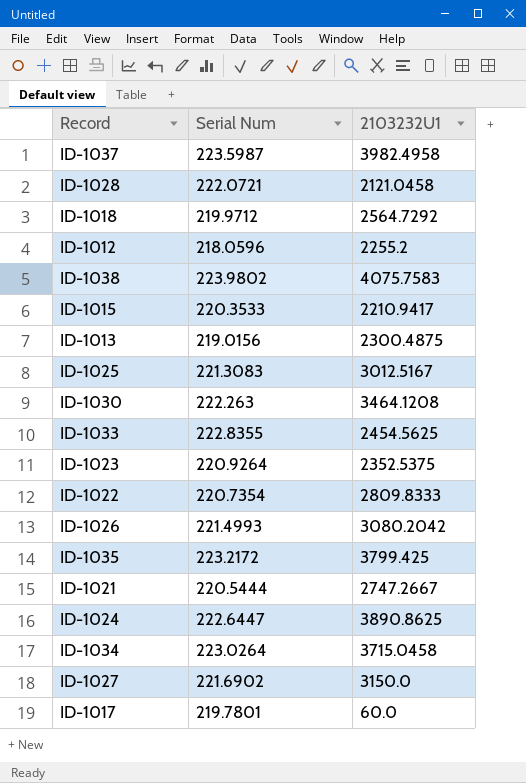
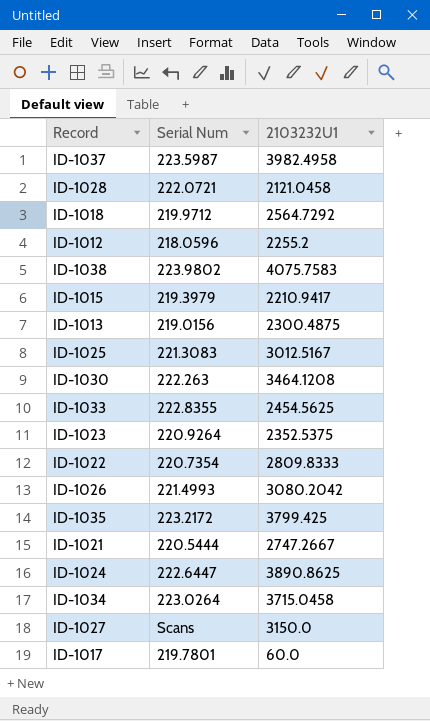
ID-1015 | Serial Num: 220.3533 -> 219.3979
ID-1027 | Serial Num: 221.6902 -> Scans

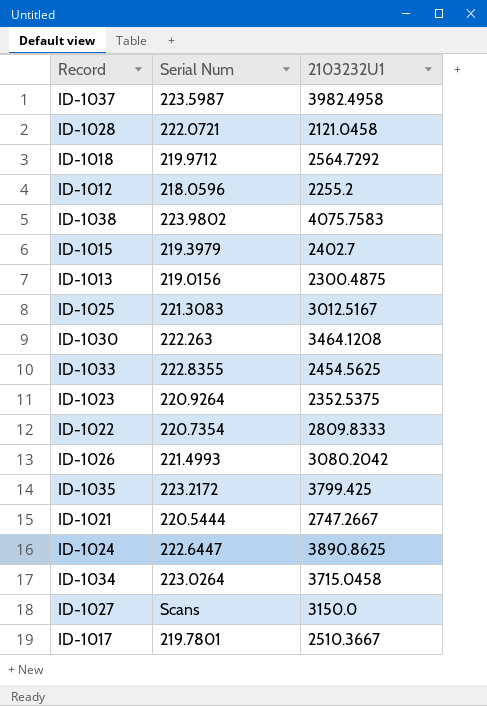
ID-1015 | 2103232U1: 2210.9417 -> 2402.7
ID-1017 | 2103232U1: 60.0 -> 2510.3667

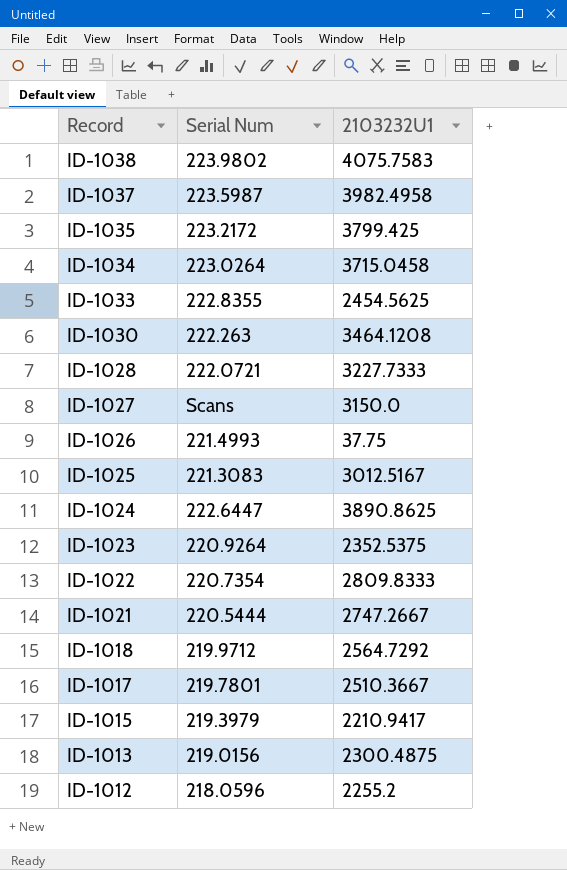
row order: none -> Record descending
ID-1028 | 2103232U1: 2121.0458 -> 3227.7333
ID-1026 | 2103232U1: 3080.2042 -> 37.75
ID-1015 | 2103232U1: 2402.7 -> 2210.9417

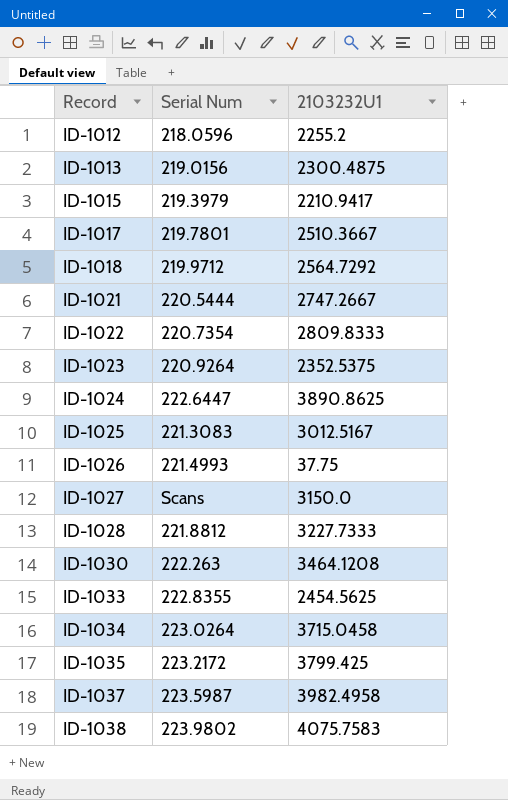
row order: Record descending -> Record ascending
ID-1028 | Serial Num: 222.0721 -> 221.8812

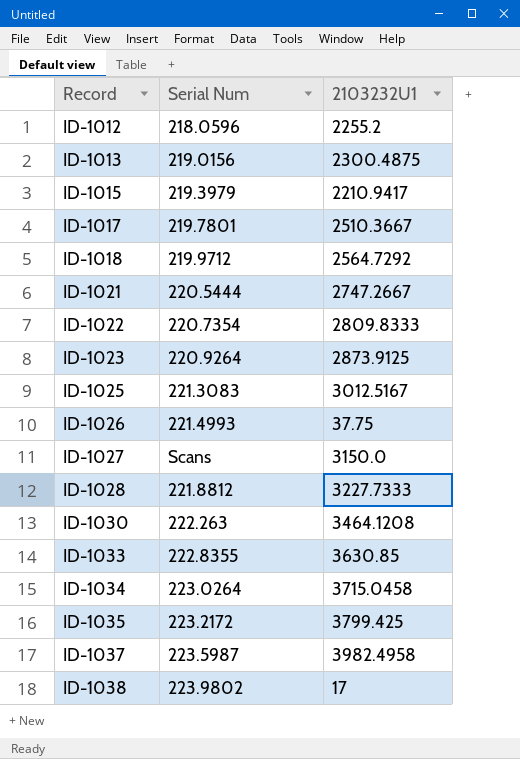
row ID-1024: 222.6447 | 3890.8625 -> none
ID-1023 | 2103232U1: 2352.5375 -> 2873.9125
ID-1033 | 2103232U1: 2454.5625 -> 3630.85
ID-1038 | 2103232U1: 4075.7583 -> 17

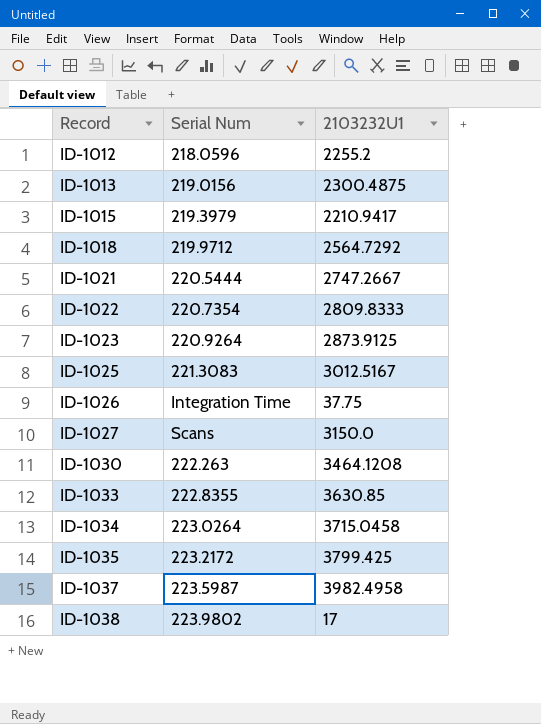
row ID-1017: 219.7801 | 2510.3667 -> none
row ID-1028: 221.8812 | 3227.7333 -> none
ID-1026 | Serial Num: 221.4993 -> Integration Time

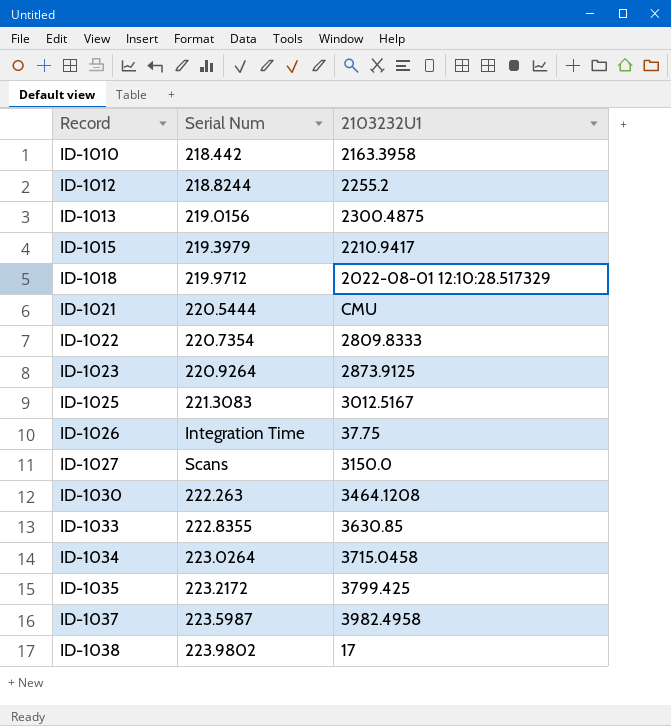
row ID-1010: none -> 218.442 | 2163.3958
ID-1012 | Serial Num: 218.0596 -> 218.8244
ID-1018 | 2103232U1: 2564.7292 -> 2022-08-01 12:10:28.517329
ID-1021 | 2103232U1: 2747.2667 -> CMU

